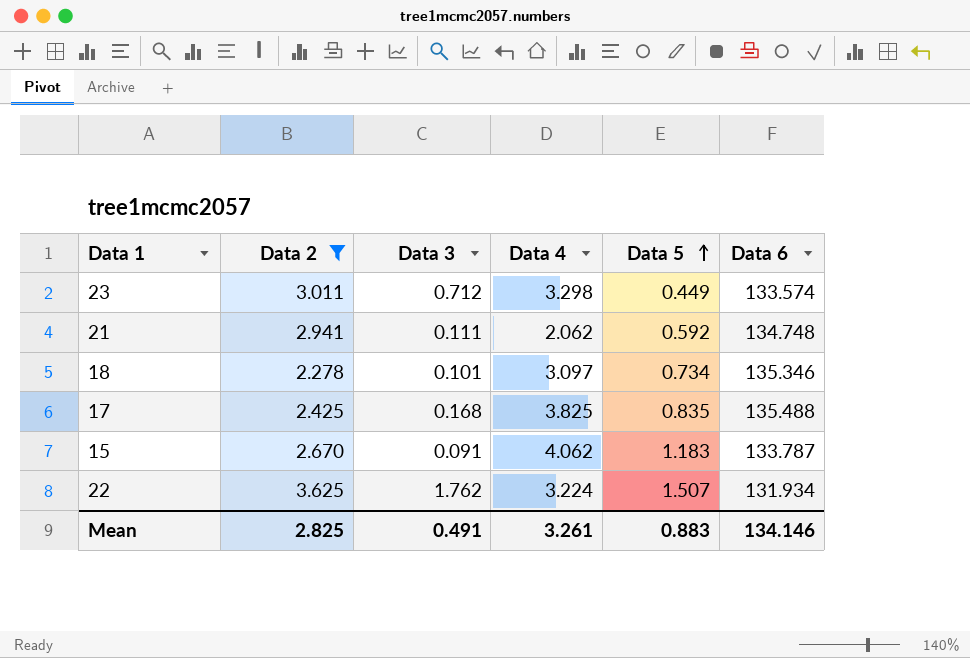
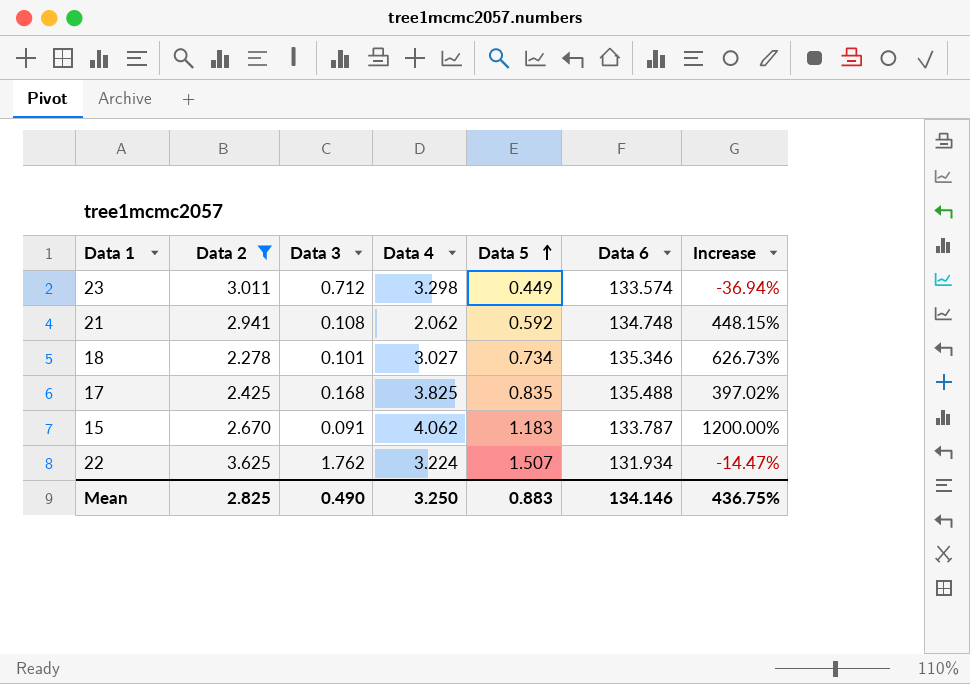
column Increase | formula: none -> ([Data 5] - [Data 3]) / [Data 3]
21 | Data 3: 0.111 -> 0.108
18 | Data 4: 3.097 -> 3.027
Mean | Data 3: 0.491 -> 0.490
Mean | Data 4: 3.261 -> 3.250

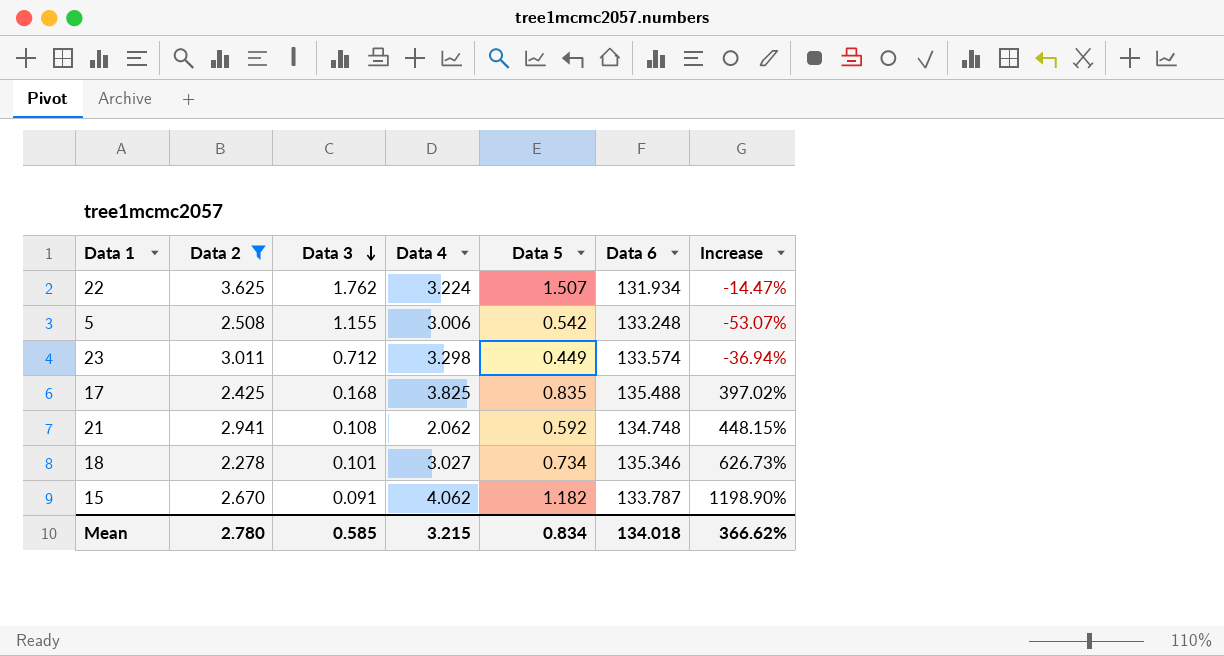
row order: Data 5 ascending -> Data 3 descending
row 5: none -> 2.508 | 1.155 | 3.006 | 0.542 | 133.248 | -53.07%
15 | Data 5: 1.183 -> 1.182
15 | Increase: 1200.00% -> 1198.90%
Mean | Data 2: 2.825 -> 2.780
Mean | Data 3: 0.490 -> 0.585
Mean | Data 4: 3.250 -> 3.215
Mean | Data 5: 0.883 -> 0.834
Mean | Data 6: 134.146 -> 134.018
Mean | Increase: 436.75% -> 366.62%

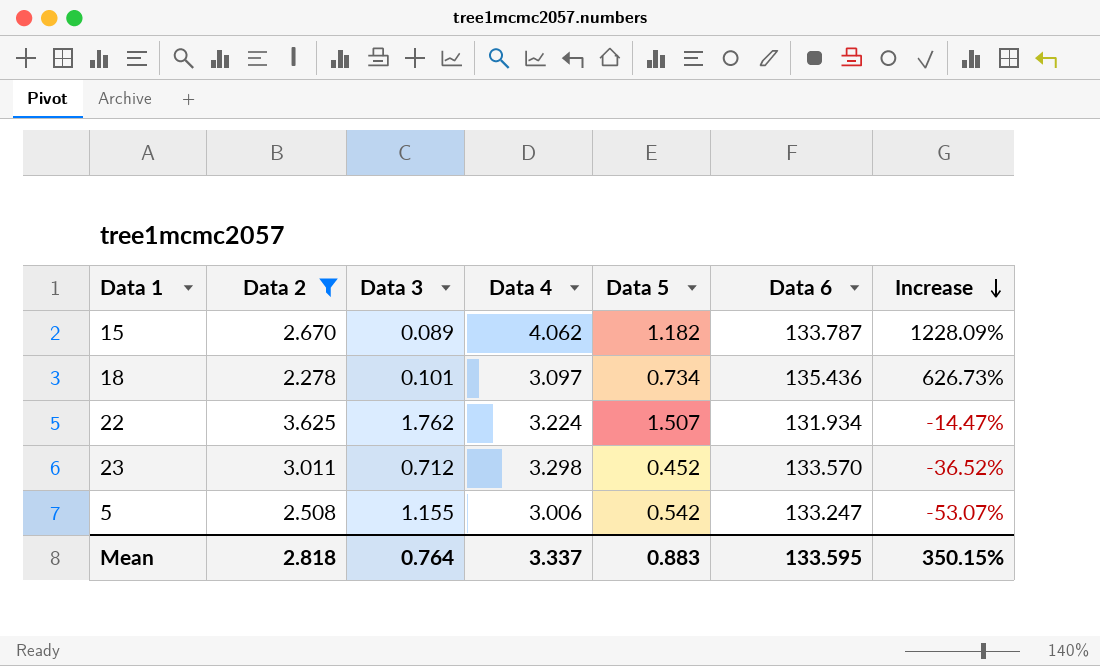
row order: Data 3 descending -> Increase descending
row 17: 2.425 | 0.168 | 3.825 | 0.835 | 135.488 | 397.02% -> none
row 21: 2.941 | 0.108 | 2.062 | 0.592 | 134.748 | 448.15% -> none
15 | Data 3: 0.091 -> 0.089
15 | Increase: 1198.90% -> 1228.09%
18 | Data 4: 3.027 -> 3.097
18 | Data 6: 135.346 -> 135.436
23 | Data 5: 0.449 -> 0.452
23 | Data 6: 133.574 -> 133.570
23 | Increase: -36.94% -> -36.52%
5 | Data 6: 133.248 -> 133.247
Mean | Data 2: 2.780 -> 2.818
Mean | Data 3: 0.585 -> 0.764
Mean | Data 4: 3.215 -> 3.337
Mean | Data 5: 0.834 -> 0.883
Mean | Data 6: 134.018 -> 133.595
Mean | Increase: 366.62% -> 350.15%

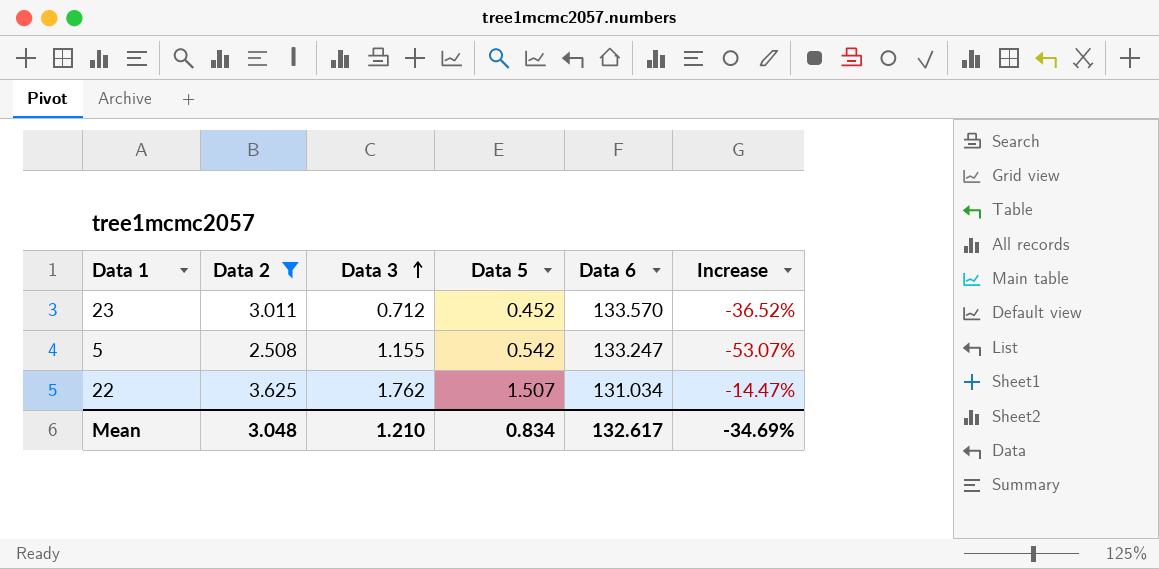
row order: Increase descending -> Data 3 ascending
column Data 4 | position: 4 -> none
row 15: 2.670 | 0.089 | 4.062 | 1.182 | 133.787 | 1228.09% -> none
row 18: 2.278 | 0.101 | 3.097 | 0.734 | 135.436 | 626.73% -> none
22 | Data 6: 131.934 -> 131.034
Mean | Data 2: 2.818 -> 3.048
Mean | Data 3: 0.764 -> 1.210
Mean | Data 5: 0.883 -> 0.834
Mean | Data 6: 133.595 -> 132.617
Mean | Increase: 350.15% -> -34.69%

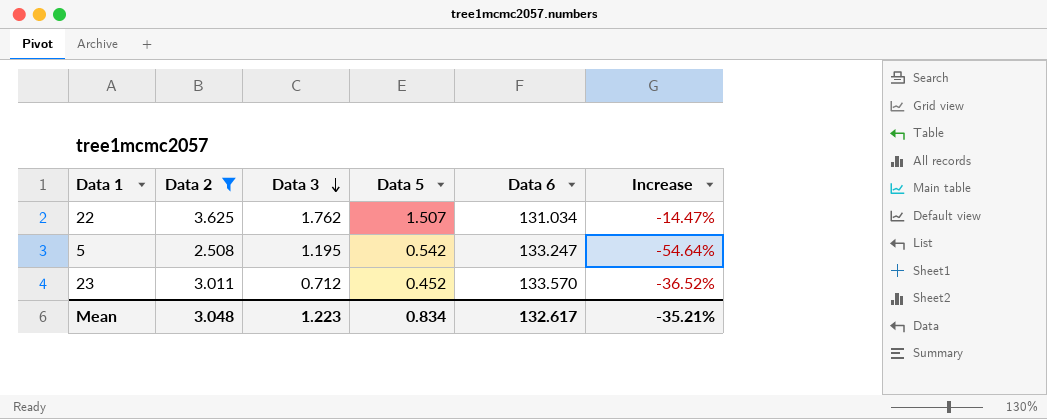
row order: Data 3 ascending -> Data 3 descending
5 | Data 3: 1.155 -> 1.195
5 | Increase: -53.07% -> -54.64%
Mean | Data 3: 1.210 -> 1.223
Mean | Increase: -34.69% -> -35.21%

